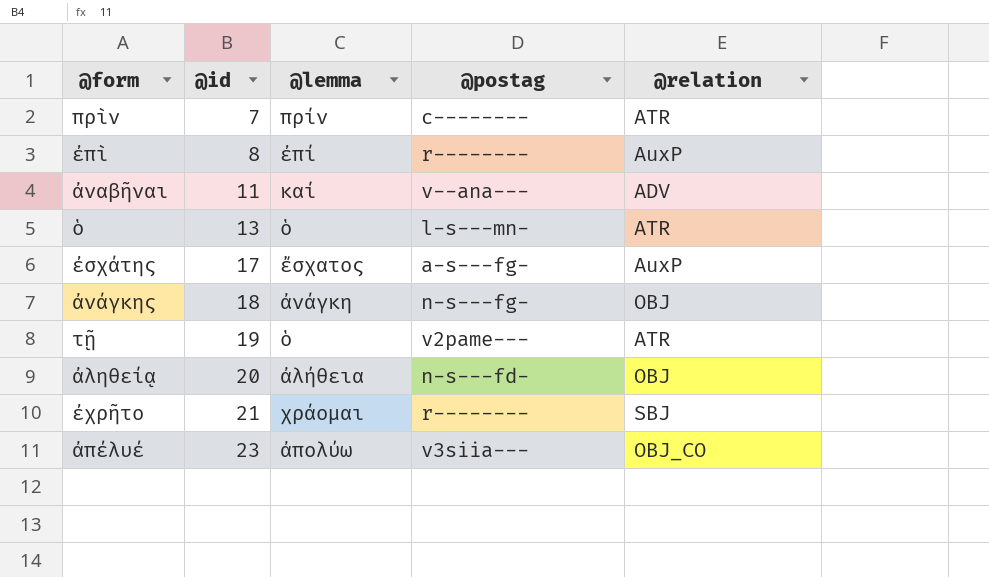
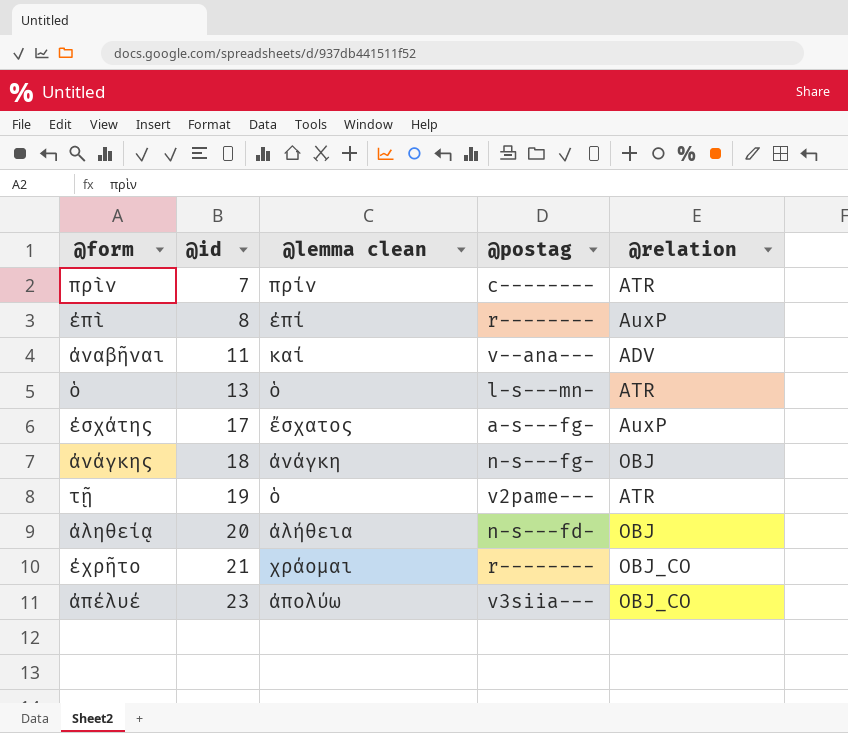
column name: @lemma -> @lemma clean
ἐχρῆτο | @relation: SBJ -> OBJ_CO

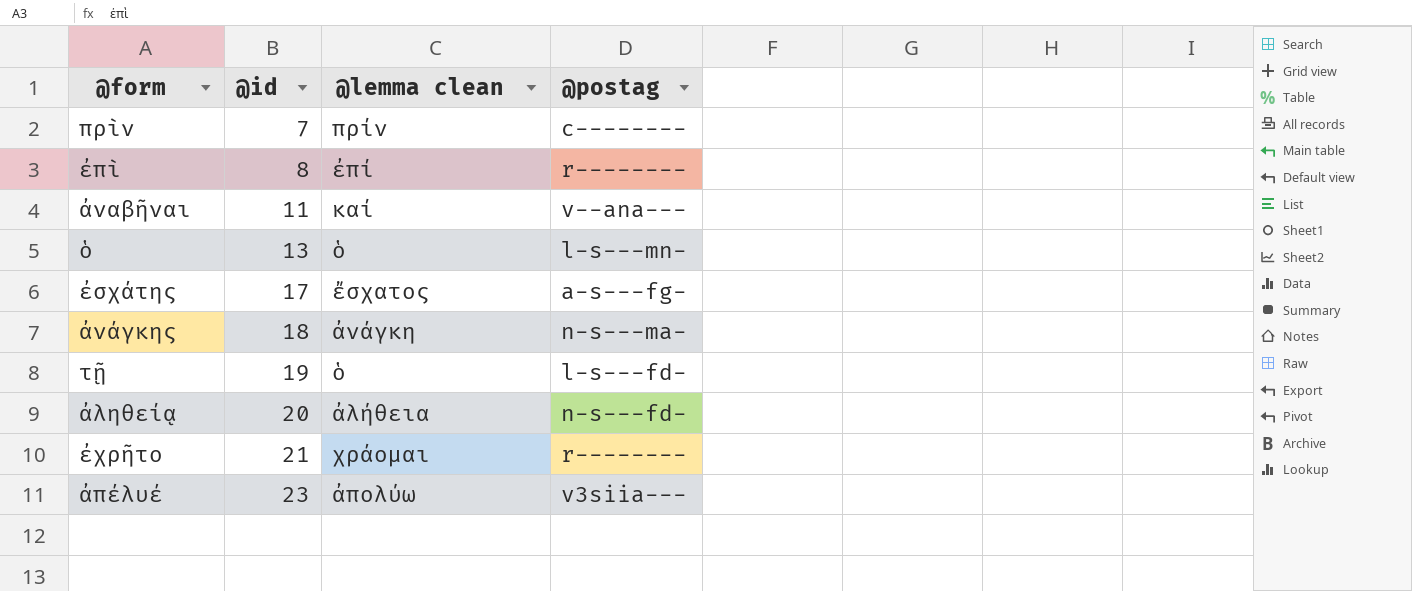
column @relation | position: 5 -> none
ἀνάγκης | @postag: n-s---fg- -> n-s---ma-
τῇ | @postag: v2pame--- -> l-s---fd-

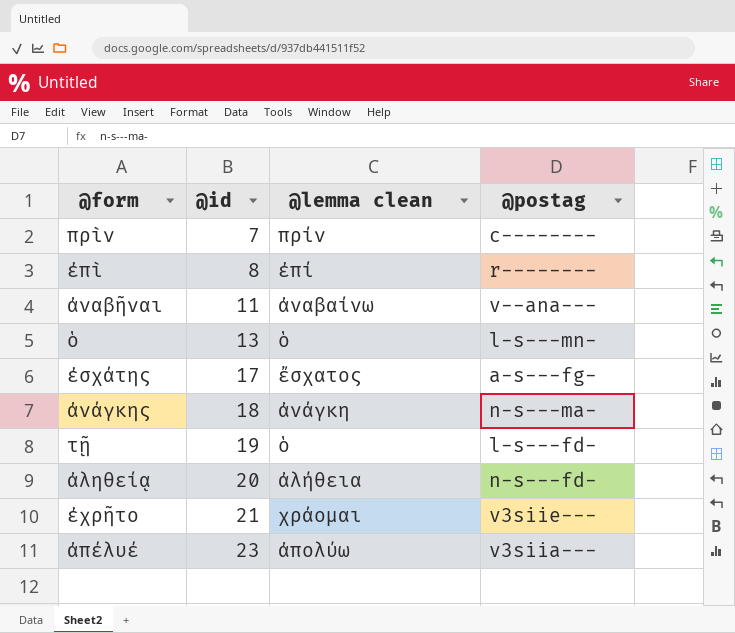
ἀναβῆναι | @lemma clean: καί -> ἀναβαίνω
ἐχρῆτο | @postag: r-------- -> v3siie---

